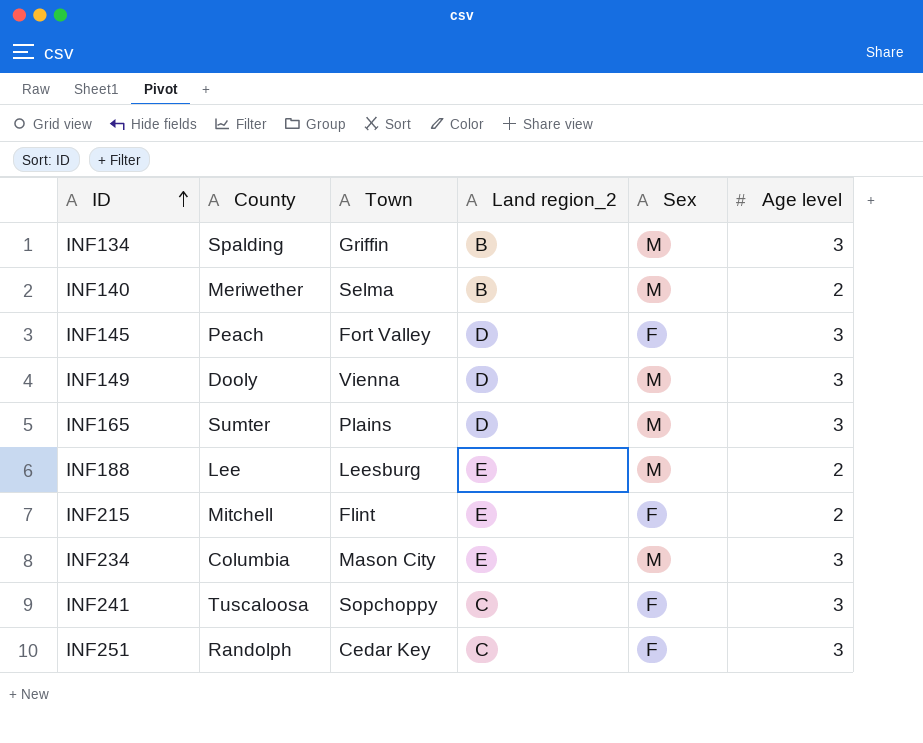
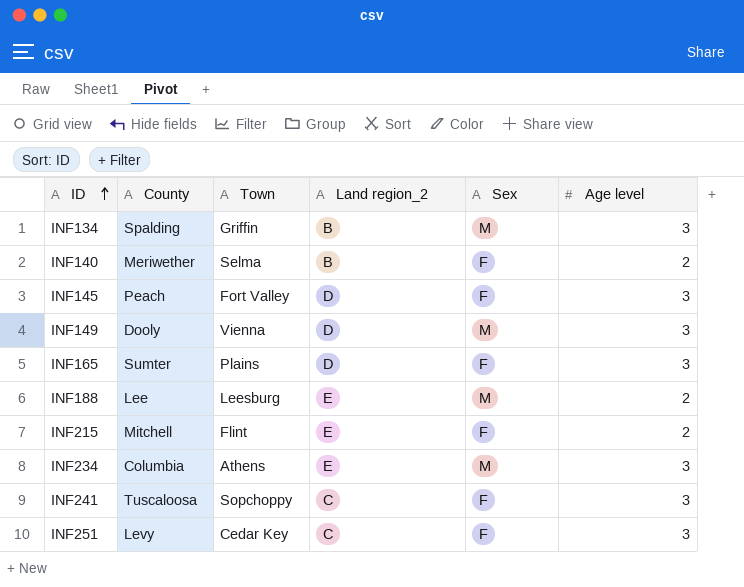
INF140 | Sex: M -> F
INF165 | Sex: M -> F
INF234 | Town: Mason City -> Athens
INF251 | County: Randolph -> Levy

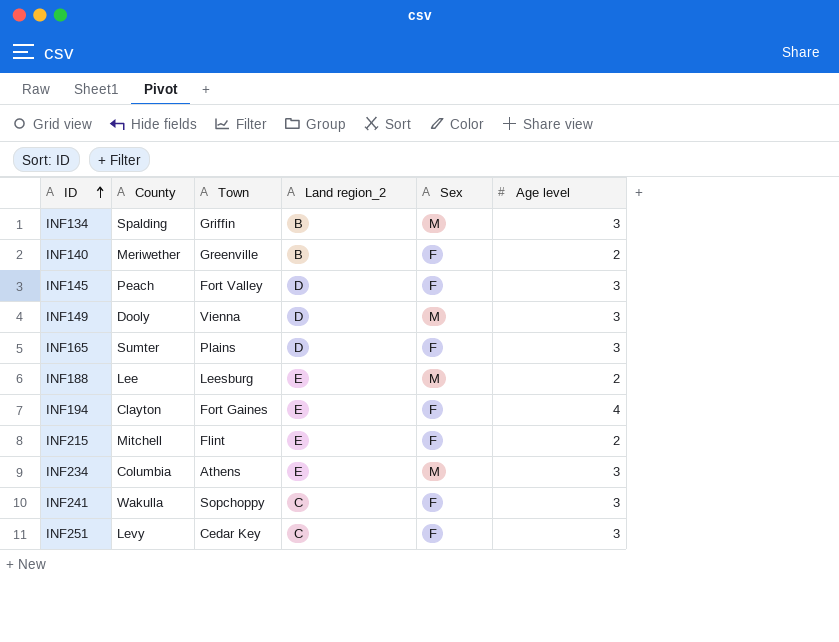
INF140 | Town: Selma -> Greenville
row INF194: none -> Clayton | Fort Gaines | E | F | 4
INF241 | County: Tuscaloosa -> Wakulla

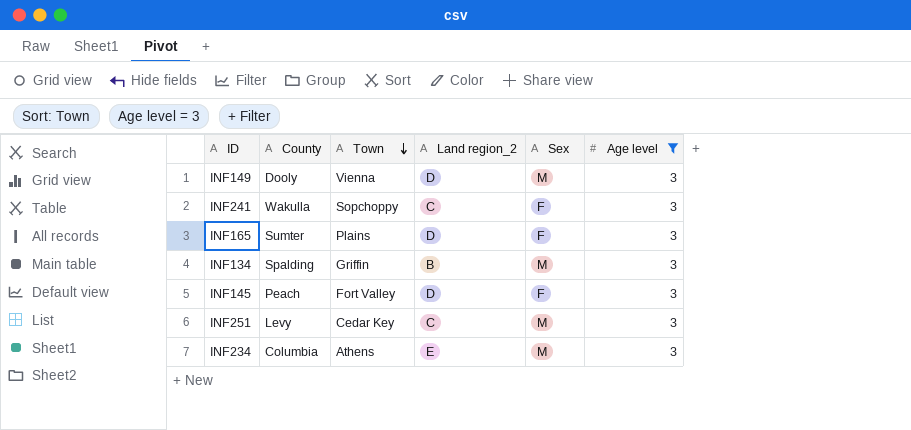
filter: none -> Age level = 3
row order: ID ascending -> Town descending
INF251 | Sex: F -> M

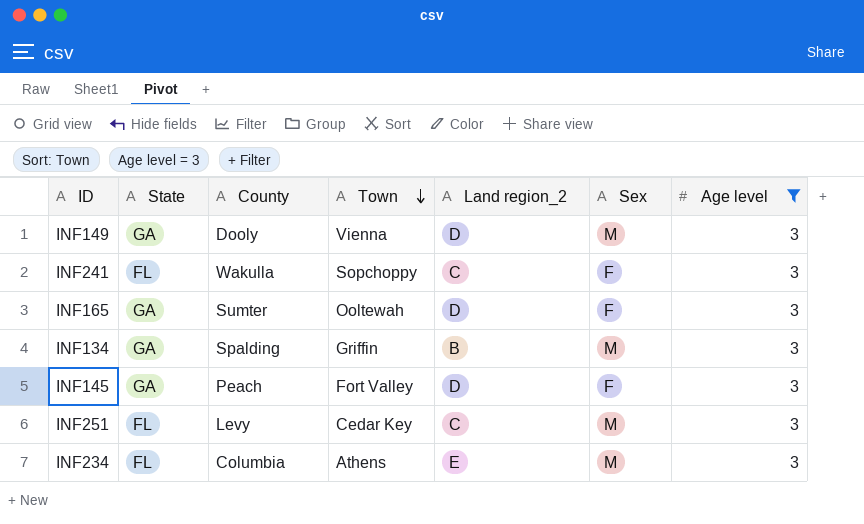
column State | position: none -> 2
INF165 | Town: Plains -> Ooltewah

